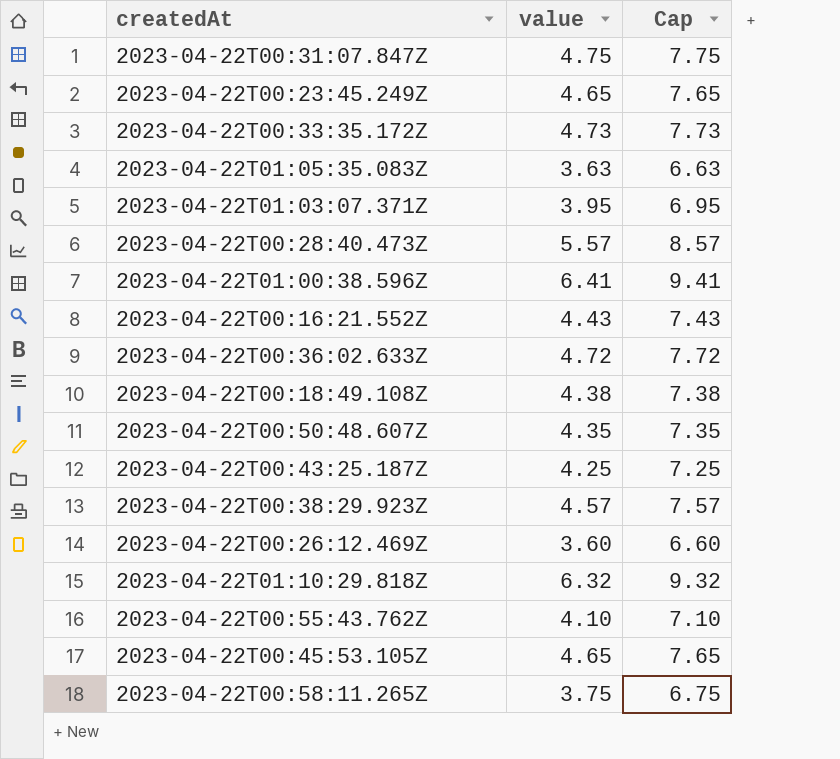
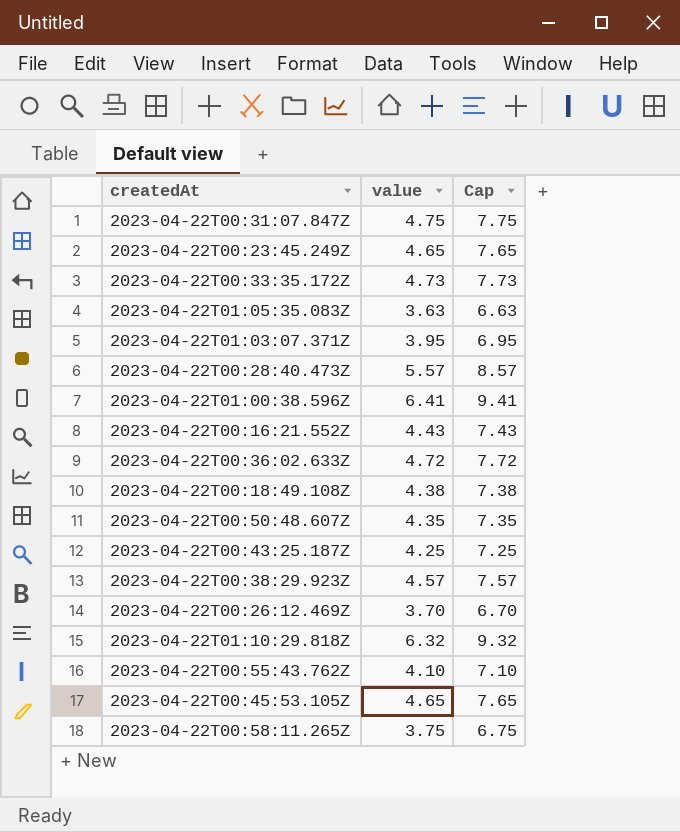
2023-04-22T00:26:12.469Z | value: 3.60 -> 3.70
2023-04-22T00:26:12.469Z | Cap: 6.60 -> 6.70

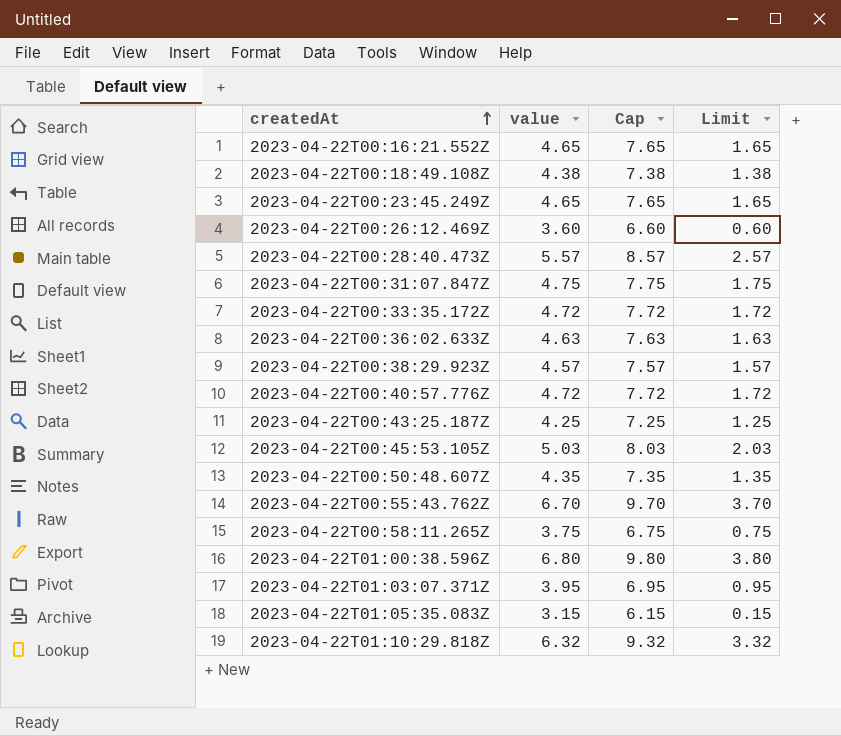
row order: none -> createdAt ascending
column Limit | formula: none -> [value] - 3
2023-04-22T00:16:21.552Z | value: 4.43 -> 4.65
2023-04-22T00:16:21.552Z | Cap: 7.43 -> 7.65
2023-04-22T00:26:12.469Z | value: 3.70 -> 3.60
2023-04-22T00:26:12.469Z | Cap: 6.70 -> 6.60
2023-04-22T00:33:35.172Z | value: 4.73 -> 4.72
2023-04-22T00:33:35.172Z | Cap: 7.73 -> 7.72
2023-04-22T00:36:02.633Z | value: 4.72 -> 4.63
2023-04-22T00:36:02.633Z | Cap: 7.72 -> 7.63
row 2023-04-22T00:40:57.776Z: none -> 4.72 | 7.72 | 1.72
2023-04-22T00:45:53.105Z | value: 4.65 -> 5.03
2023-04-22T00:45:53.105Z | Cap: 7.65 -> 8.03
2023-04-22T00:55:43.762Z | value: 4.10 -> 6.70
2023-04-22T00:55:43.762Z | Cap: 7.10 -> 9.70
2023-04-22T01:00:38.596Z | value: 6.41 -> 6.80
2023-04-22T01:00:38.596Z | Cap: 9.41 -> 9.80
2023-04-22T01:05:35.083Z | value: 3.63 -> 3.15
2023-04-22T01:05:35.083Z | Cap: 6.63 -> 6.15

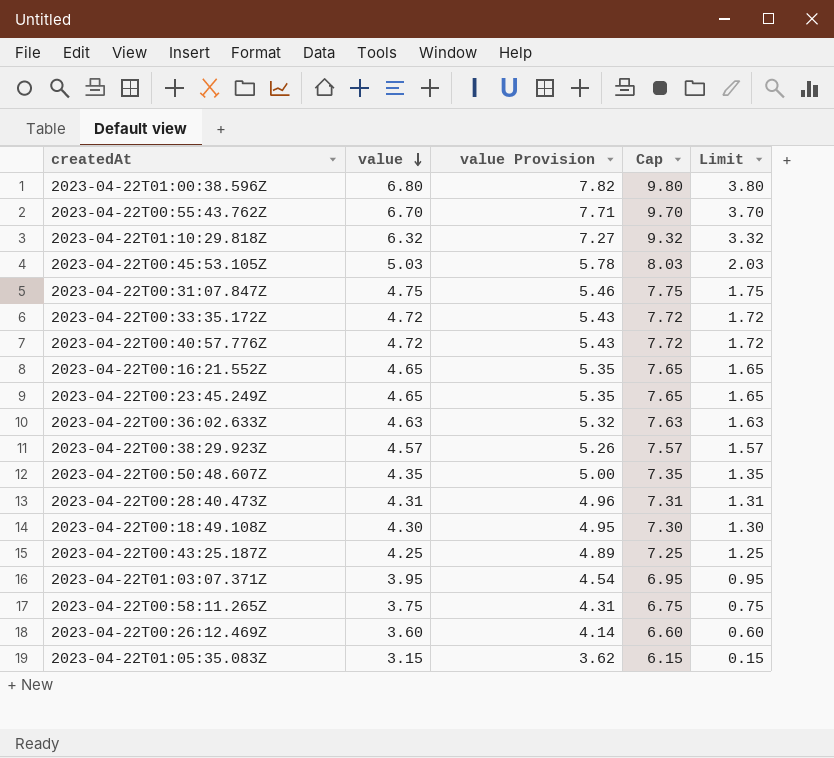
row order: createdAt ascending -> value descending
column value Provision | formula: none -> [value] * 1.15
2023-04-22T00:28:40.473Z | value: 5.57 -> 4.31
2023-04-22T00:28:40.473Z | Cap: 8.57 -> 7.31
2023-04-22T00:28:40.473Z | Limit: 2.57 -> 1.31
2023-04-22T00:18:49.108Z | value: 4.38 -> 4.30
2023-04-22T00:18:49.108Z | Cap: 7.38 -> 7.30
2023-04-22T00:18:49.108Z | Limit: 1.38 -> 1.30

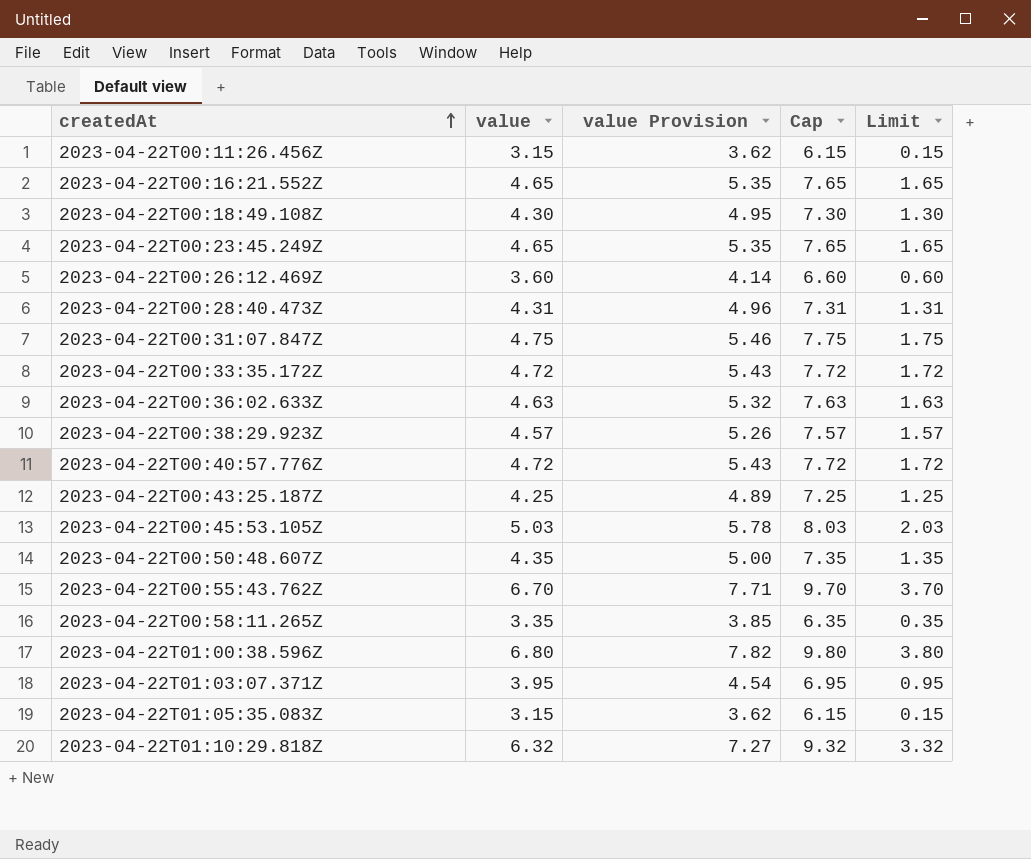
row order: value descending -> createdAt ascending
row 2023-04-22T00:11:26.456Z: none -> 3.15 | 3.62 | 6.15 | 0.15
2023-04-22T00:58:11.265Z | value: 3.75 -> 3.35
2023-04-22T00:58:11.265Z | value Provision: 4.31 -> 3.85
2023-04-22T00:58:11.265Z | Cap: 6.75 -> 6.35
2023-04-22T00:58:11.265Z | Limit: 0.75 -> 0.35

